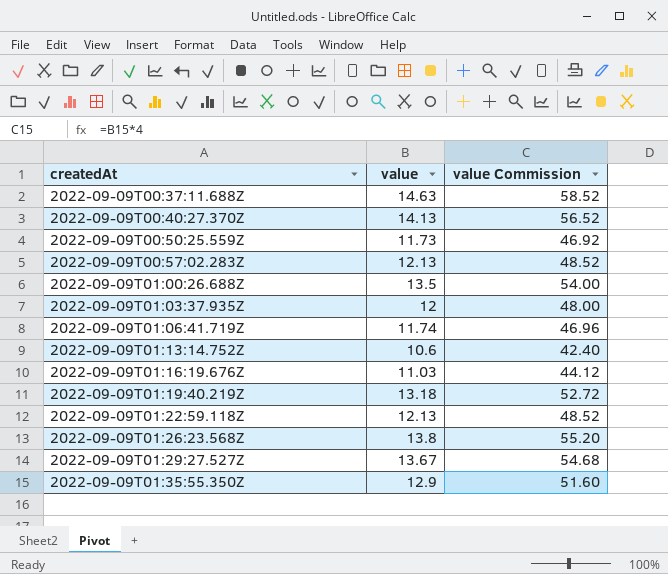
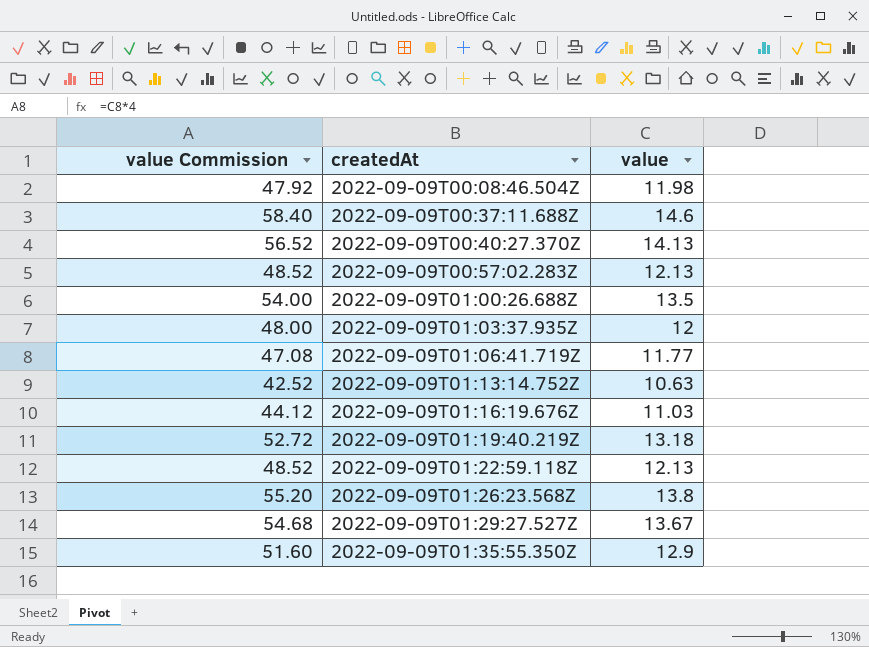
column value Commission | position: 3 -> 1
row 2022-09-09T00:50:25.559Z: 11.73 | 46.92 -> none
row 2022-09-09T00:08:46.504Z: none -> 47.92 | 11.98
2022-09-09T00:37:11.688Z | value Commission: 58.52 -> 58.40
2022-09-09T00:37:11.688Z | value: 14.63 -> 14.6
2022-09-09T01:06:41.719Z | value Commission: 46.96 -> 47.08
2022-09-09T01:06:41.719Z | value: 11.74 -> 11.77
2022-09-09T01:13:14.752Z | value Commission: 42.40 -> 42.52
2022-09-09T01:13:14.752Z | value: 10.6 -> 10.63

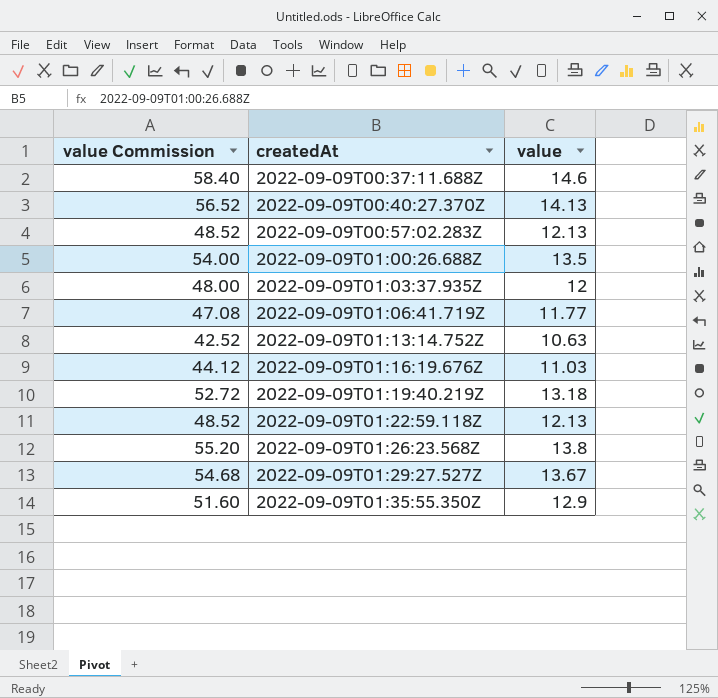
row 2022-09-09T00:08:46.504Z: 47.92 | 11.98 -> none

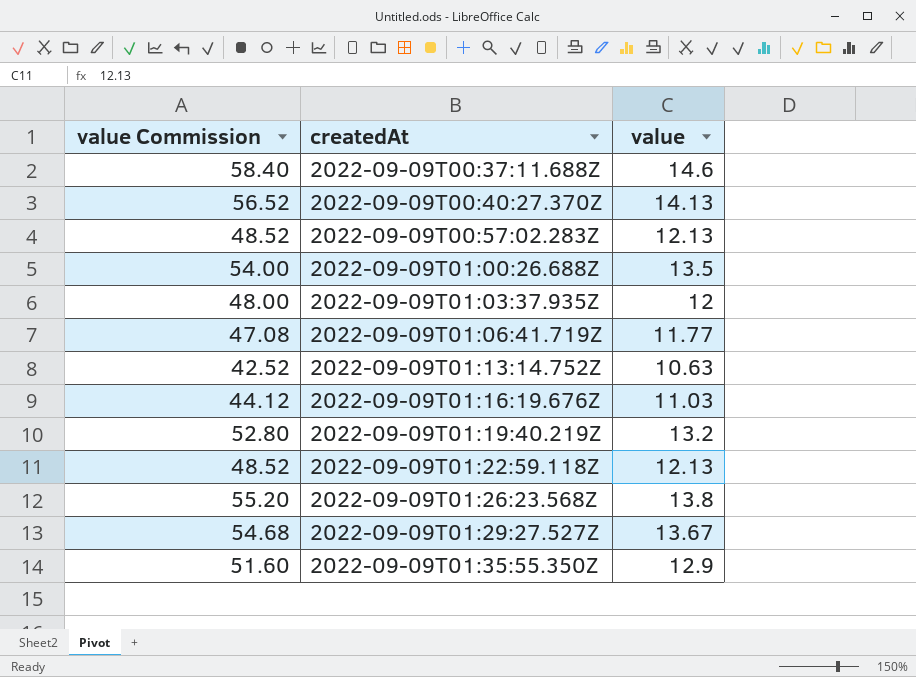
2022-09-09T01:19:40.219Z | value Commission: 52.72 -> 52.80
2022-09-09T01:19:40.219Z | value: 13.18 -> 13.2

